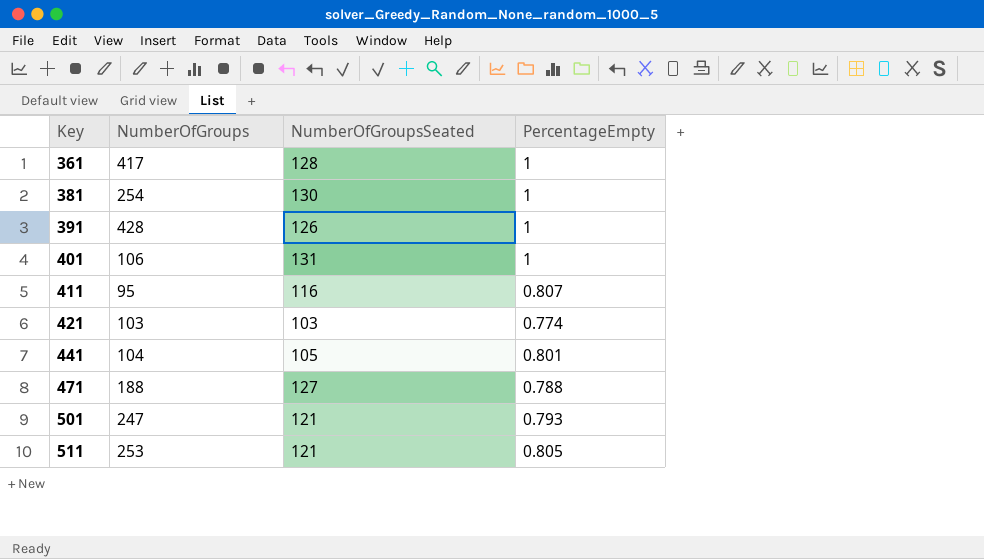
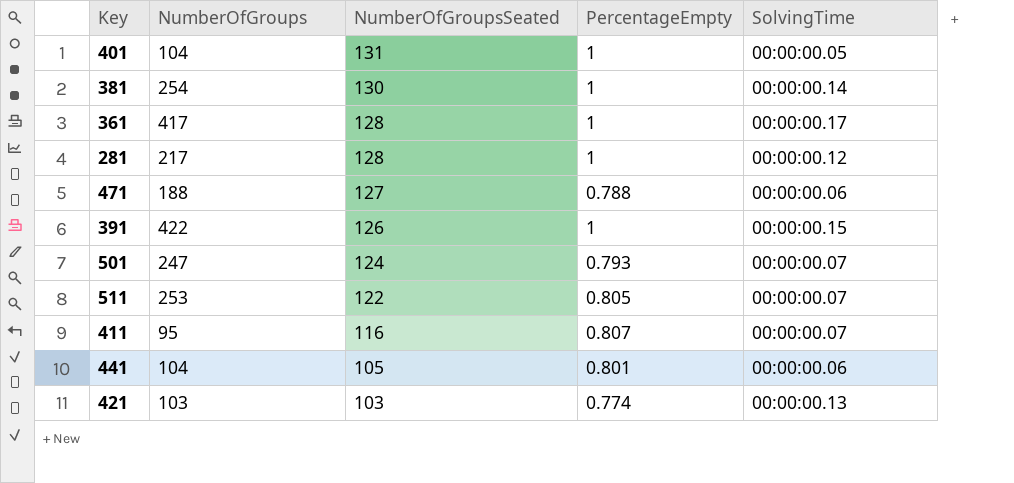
row order: Key ascending -> NumberOfGroupsSeated descending
column SolvingTime | position: none -> 5
401 | NumberOfGroups: 106 -> 104
row 281: none -> 217 | 128 | 1 | 00:00:00.12
391 | NumberOfGroups: 428 -> 422
501 | NumberOfGroupsSeated: 121 -> 124
511 | NumberOfGroupsSeated: 121 -> 122

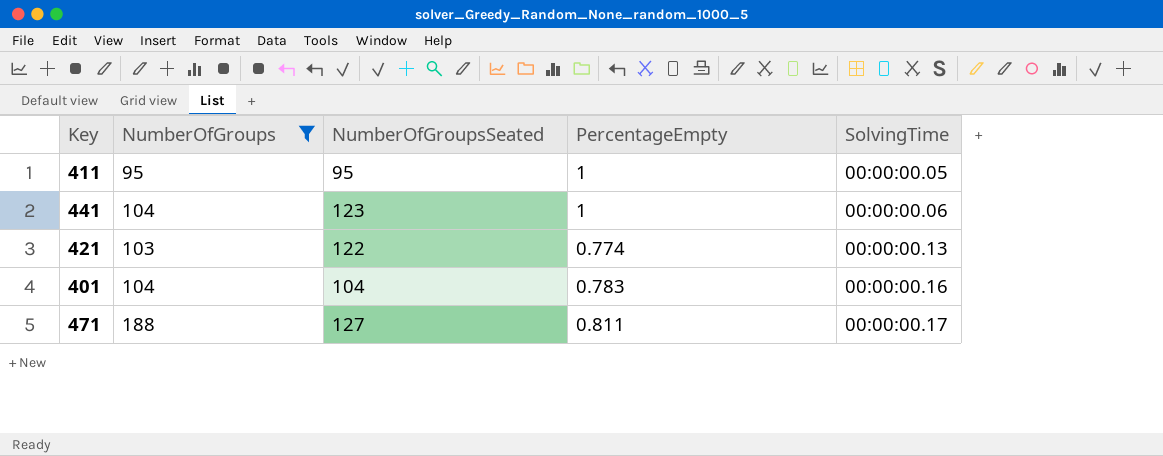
filter: none -> NumberOfGroups <= 188
row order: NumberOfGroupsSeated descending -> SolvingTime ascending
411 | NumberOfGroupsSeated: 116 -> 95
411 | PercentageEmpty: 0.807 -> 1
411 | SolvingTime: 00:00:00.07 -> 00:00:00.05
441 | NumberOfGroupsSeated: 105 -> 123
441 | PercentageEmpty: 0.801 -> 1
421 | NumberOfGroupsSeated: 103 -> 122
401 | NumberOfGroupsSeated: 131 -> 104
401 | PercentageEmpty: 1 -> 0.783
401 | SolvingTime: 00:00:00.05 -> 00:00:00.16
471 | PercentageEmpty: 0.788 -> 0.811
471 | SolvingTime: 00:00:00.06 -> 00:00:00.17

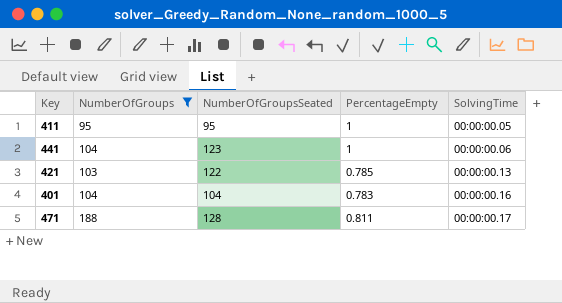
421 | PercentageEmpty: 0.774 -> 0.785
471 | NumberOfGroupsSeated: 127 -> 128

